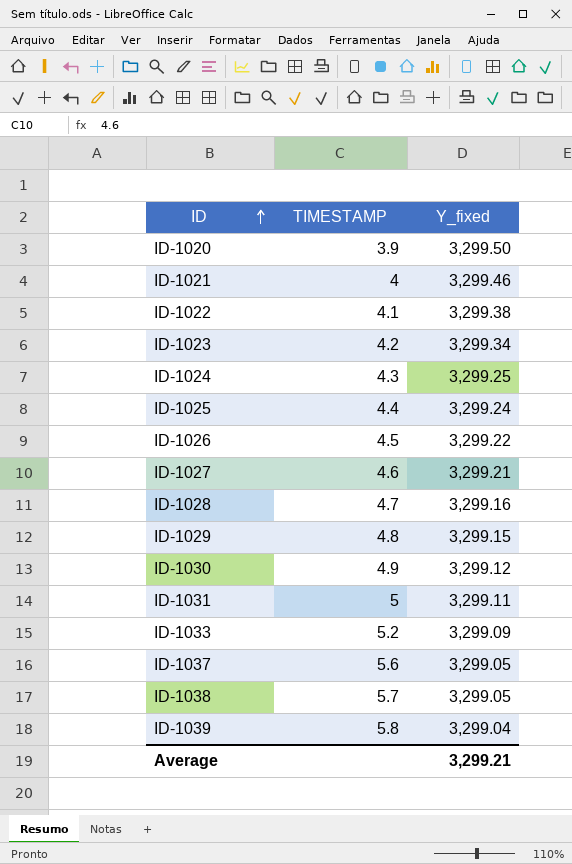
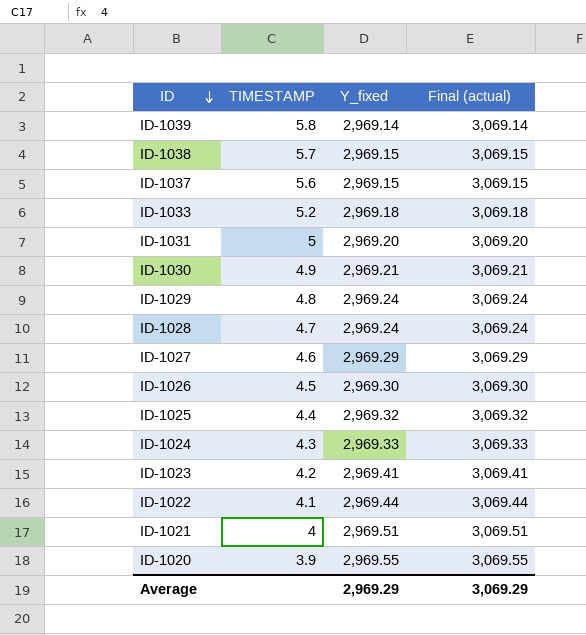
row order: ID ascending -> ID descending
column Final (actual) | formula: none -> [Y_fixed] + 100
ID-1039 | Y_fixed: 3,299.04 -> 2,969.14
ID-1038 | Y_fixed: 3,299.05 -> 2,969.15
ID-1037 | Y_fixed: 3,299.05 -> 2,969.15
ID-1033 | Y_fixed: 3,299.09 -> 2,969.18
ID-1031 | Y_fixed: 3,299.11 -> 2,969.20
ID-1030 | Y_fixed: 3,299.12 -> 2,969.21
ID-1029 | Y_fixed: 3,299.15 -> 2,969.24
ID-1028 | Y_fixed: 3,299.16 -> 2,969.24
ID-1027 | Y_fixed: 3,299.21 -> 2,969.29
ID-1026 | Y_fixed: 3,299.22 -> 2,969.30
ID-1025 | Y_fixed: 3,299.24 -> 2,969.32
ID-1024 | Y_fixed: 3,299.25 -> 2,969.33
ID-1023 | Y_fixed: 3,299.34 -> 2,969.41
ID-1022 | Y_fixed: 3,299.38 -> 2,969.44
ID-1021 | Y_fixed: 3,299.46 -> 2,969.51
ID-1020 | Y_fixed: 3,299.50 -> 2,969.55
Average | Y_fixed: 3,299.21 -> 2,969.29

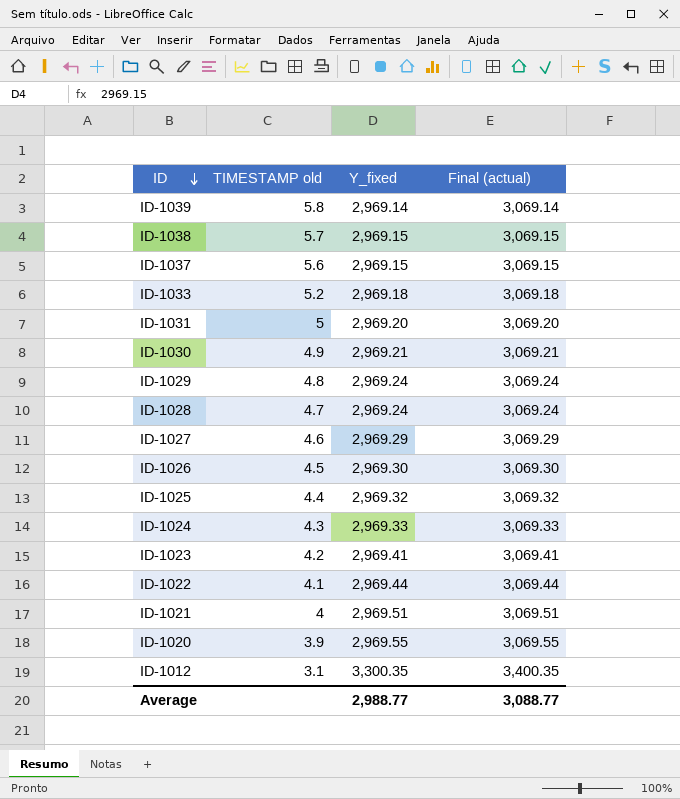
column name: TIMESTAMP -> TIMESTAMP old
row ID-1012: none -> 3.1 | 3,300.35 | 3,400.35
Average | Y_fixed: 2,969.29 -> 2,988.77
Average | Final (actual): 3,069.29 -> 3,088.77

